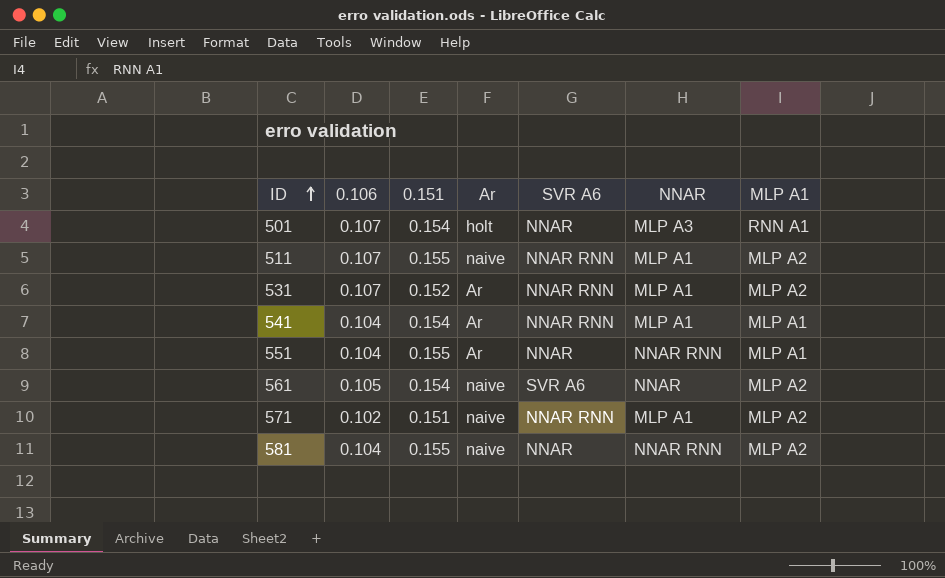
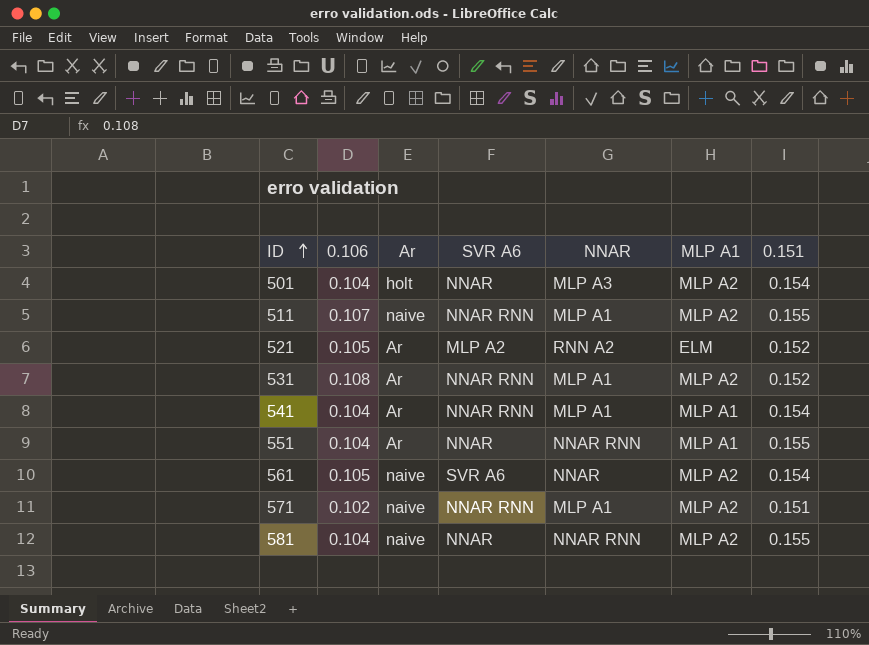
column 0.151 | position: 3 -> 7
501 | 0.106: 0.107 -> 0.104
501 | MLP A1: RNN A1 -> MLP A2
row 521: none -> 0.105 | Ar | MLP A2 | RNN A2 | ELM | 0.152
531 | 0.106: 0.107 -> 0.108

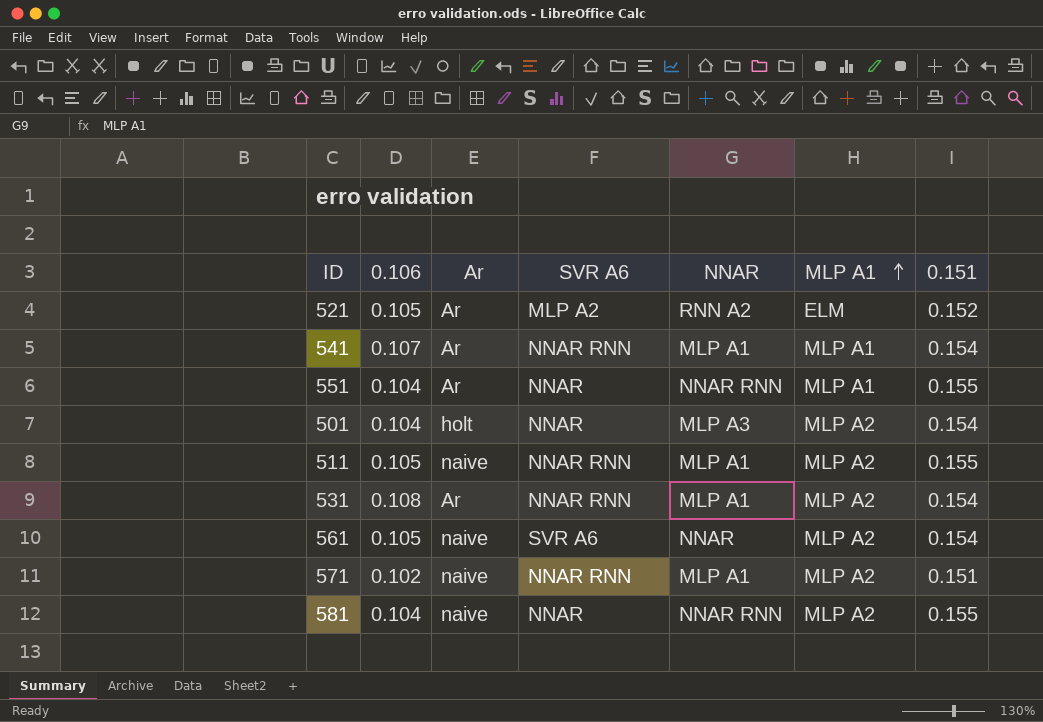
row order: ID ascending -> MLP A1 ascending
541 | 0.106: 0.104 -> 0.107
511 | 0.106: 0.107 -> 0.105
531 | 0.151: 0.152 -> 0.154

